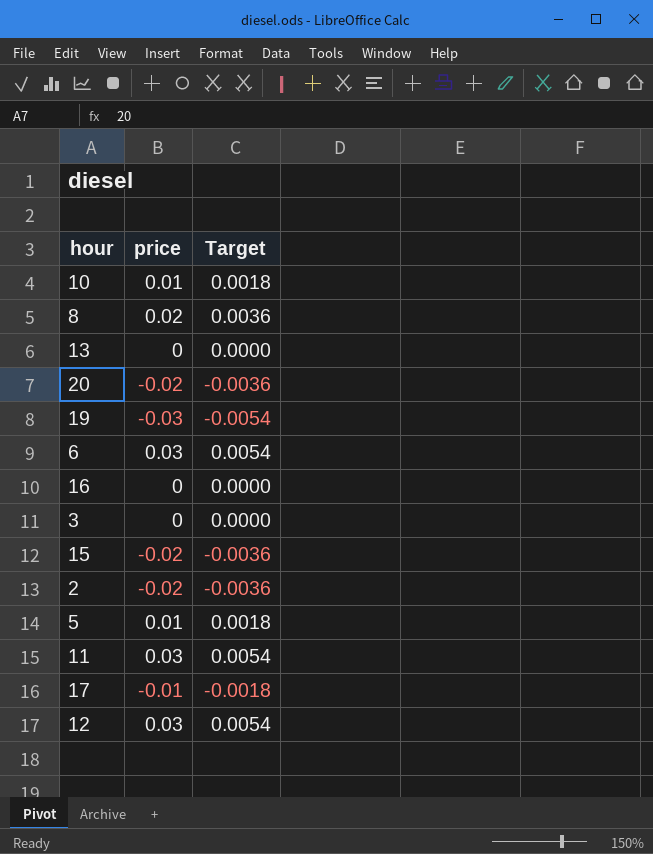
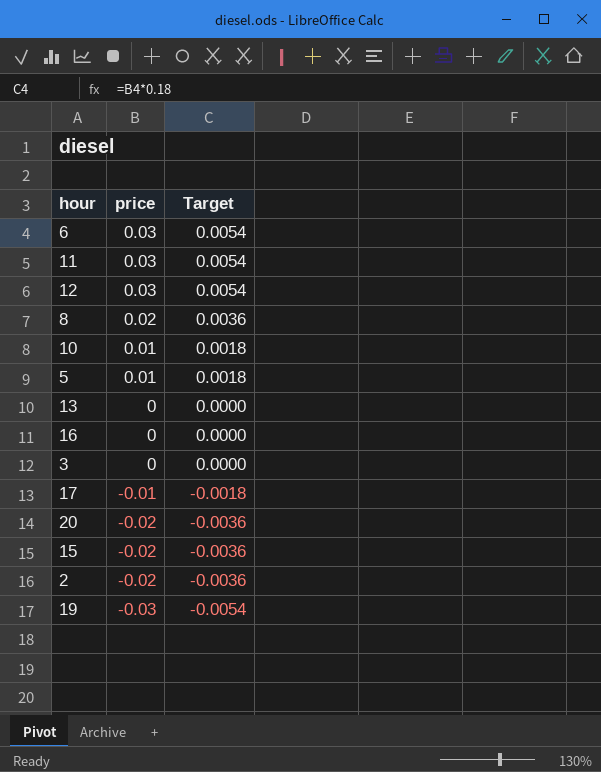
row order: none -> price descending

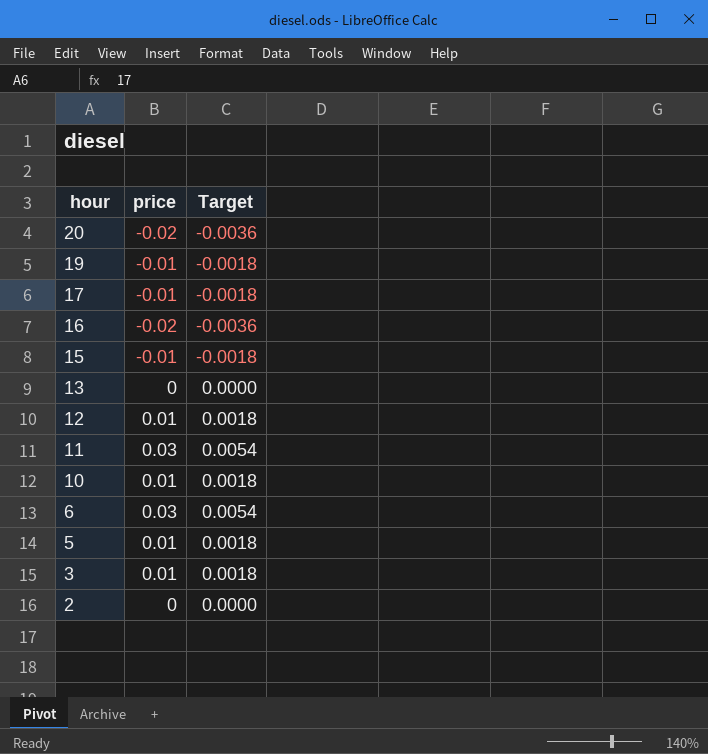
row order: price descending -> hour descending
row 8: 0.02 | 0.0036 -> none
19 | price: -0.03 -> -0.01
19 | Target: -0.0054 -> -0.0018
16 | price: 0 -> -0.02
16 | Target: 0.0000 -> -0.0036
15 | price: -0.02 -> -0.01
15 | Target: -0.0036 -> -0.0018
12 | price: 0.03 -> 0.01
12 | Target: 0.0054 -> 0.0018
3 | price: 0 -> 0.01
3 | Target: 0.0000 -> 0.0018
2 | price: -0.02 -> 0
2 | Target: -0.0036 -> 0.0000

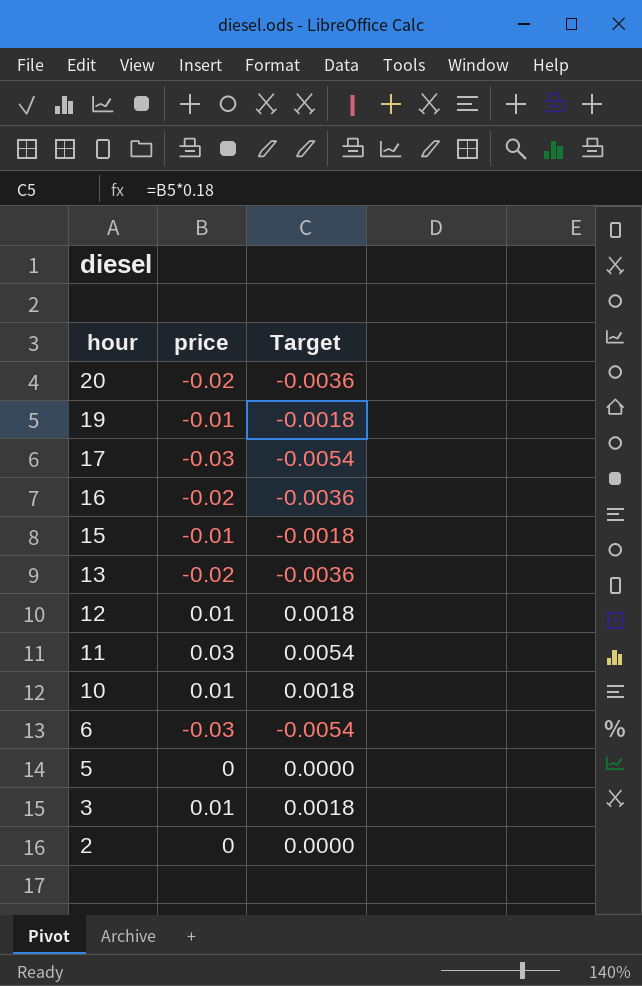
17 | price: -0.01 -> -0.03
17 | Target: -0.0018 -> -0.0054
13 | price: 0 -> -0.02
13 | Target: 0.0000 -> -0.0036
6 | price: 0.03 -> -0.03
6 | Target: 0.0054 -> -0.0054
5 | price: 0.01 -> 0
5 | Target: 0.0018 -> 0.0000

